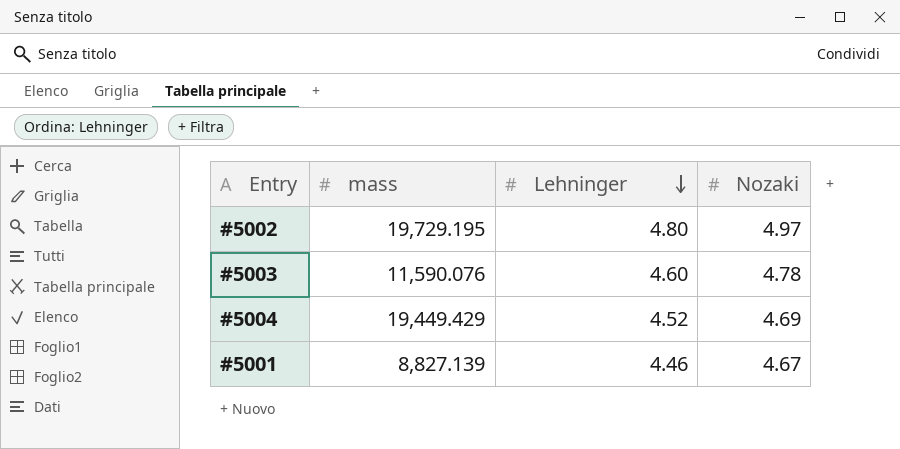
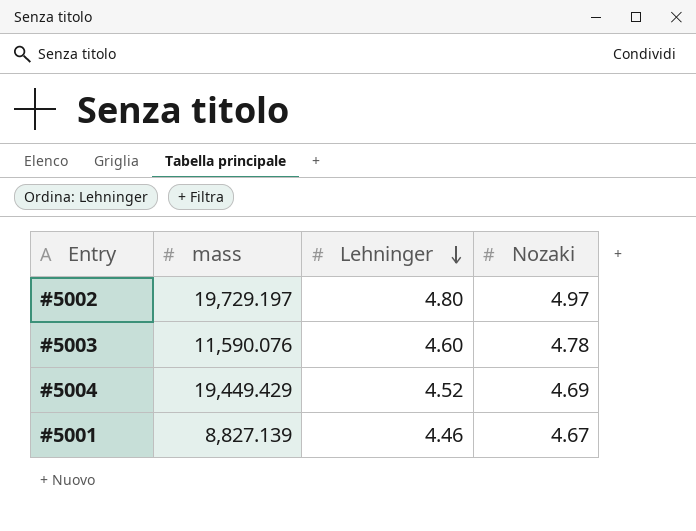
#5002 | mass: 19,729.195 -> 19,729.197

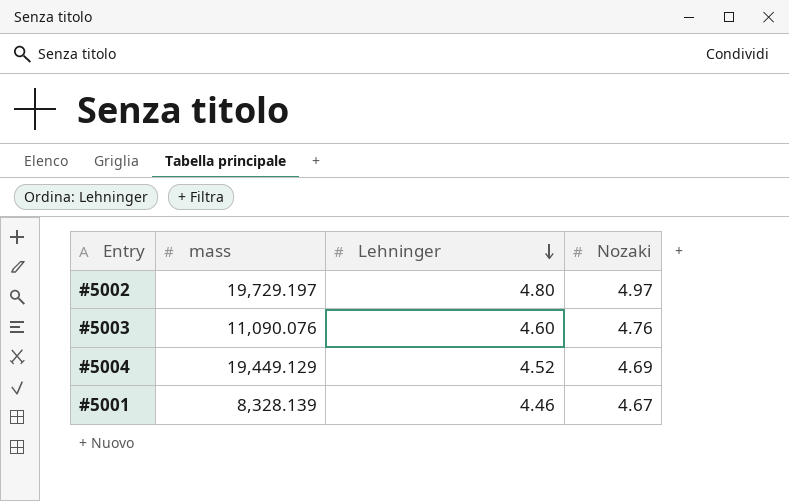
#5003 | mass: 11,590.076 -> 11,090.076
#5003 | Nozaki: 4.78 -> 4.76
#5004 | mass: 19,449.429 -> 19,449.129
#5001 | mass: 8,827.139 -> 8,328.139

